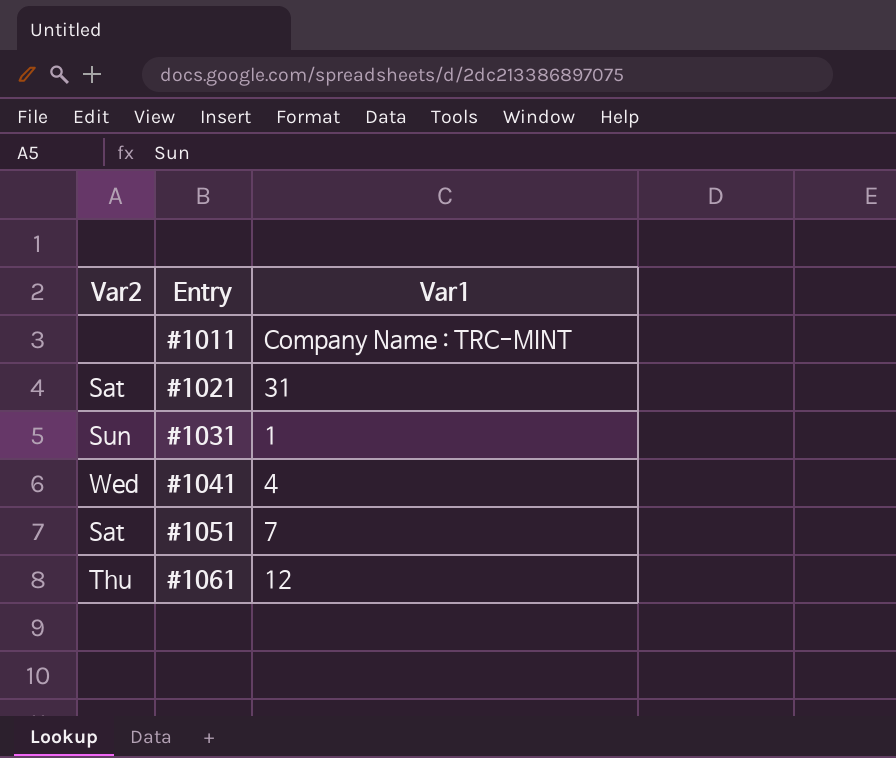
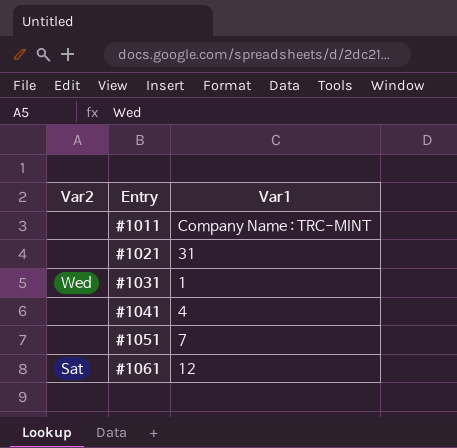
#1021 | Var2: Sat -> none
#1031 | Var2: Sun -> Wed
#1041 | Var2: Wed -> none
#1051 | Var2: Sat -> none
#1061 | Var2: Thu -> Sat

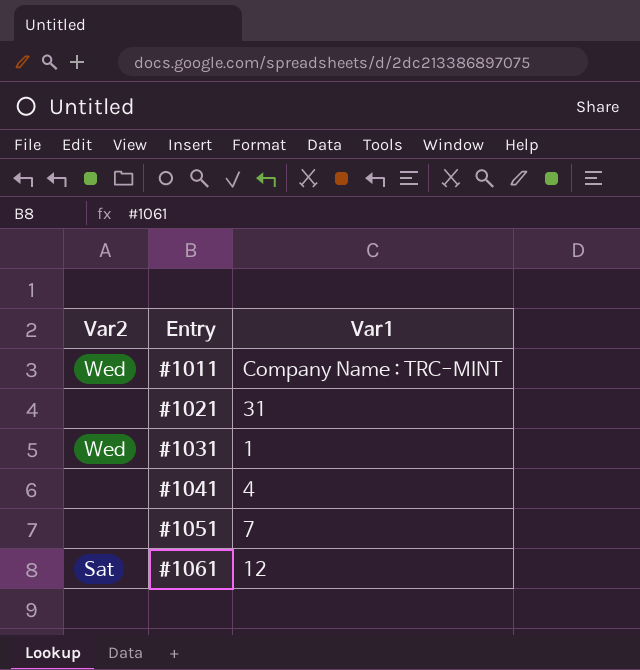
#1011 | Var2: none -> Wed

